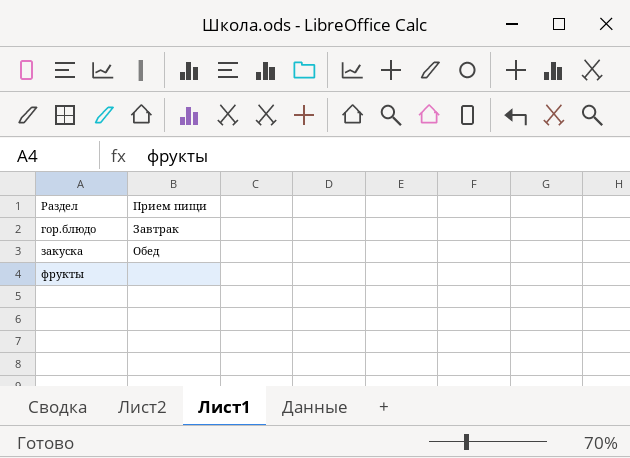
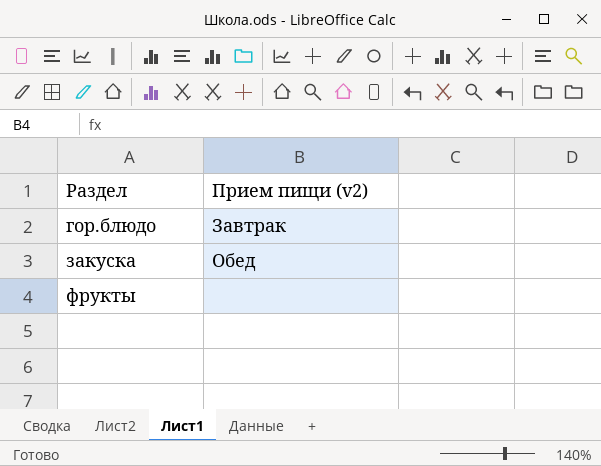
column name: Прием пищи -> Прием пищи (v2)

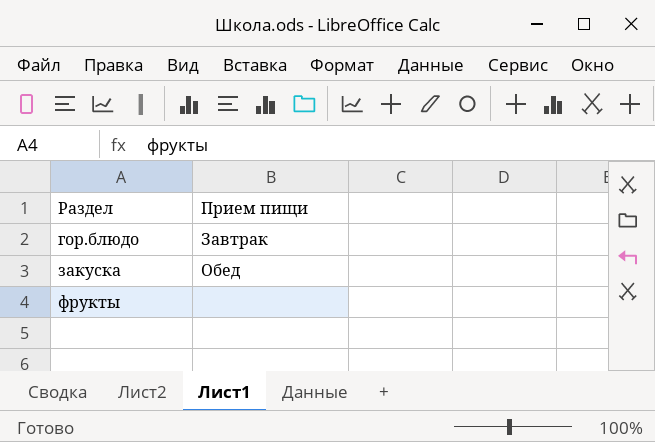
column name: Прием пищи (v2) -> Прием пищи

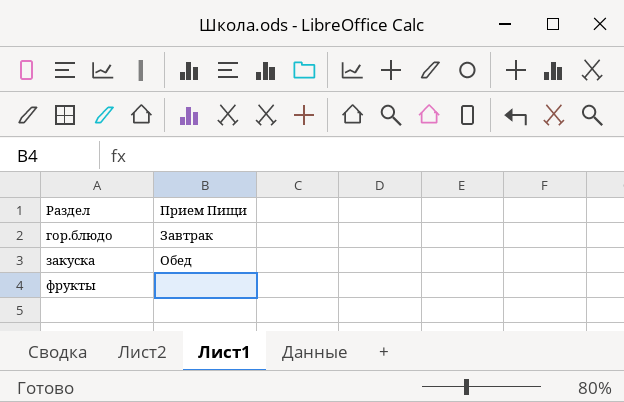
column name: Прием пищи -> Прием Пищи

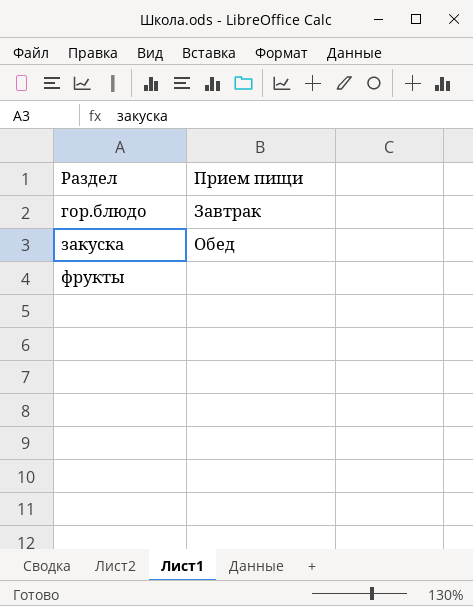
column name: Прием Пищи -> Прием пищи

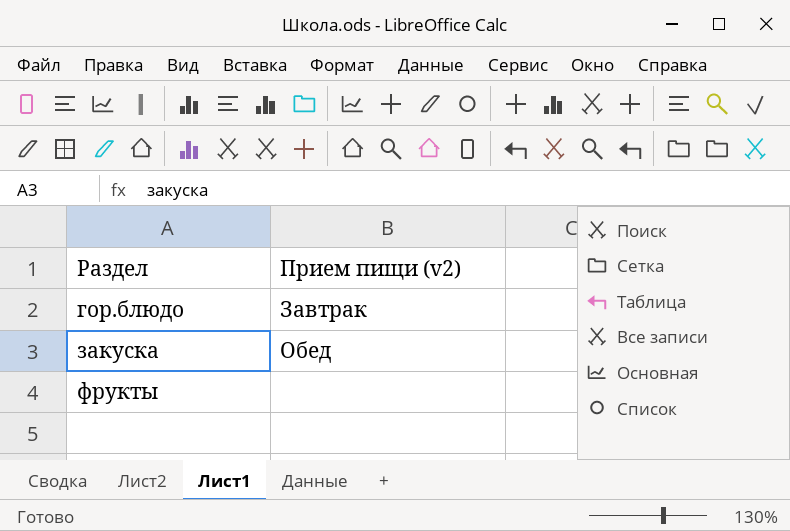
column name: Прием пищи -> Прием пищи (v2)

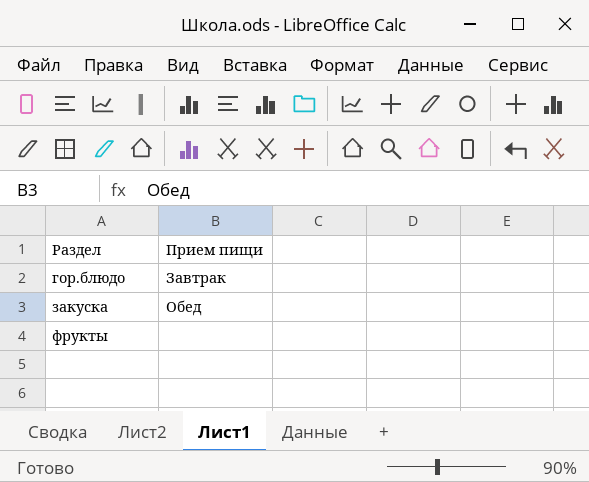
column name: Прием пищи (v2) -> Прием пищи

